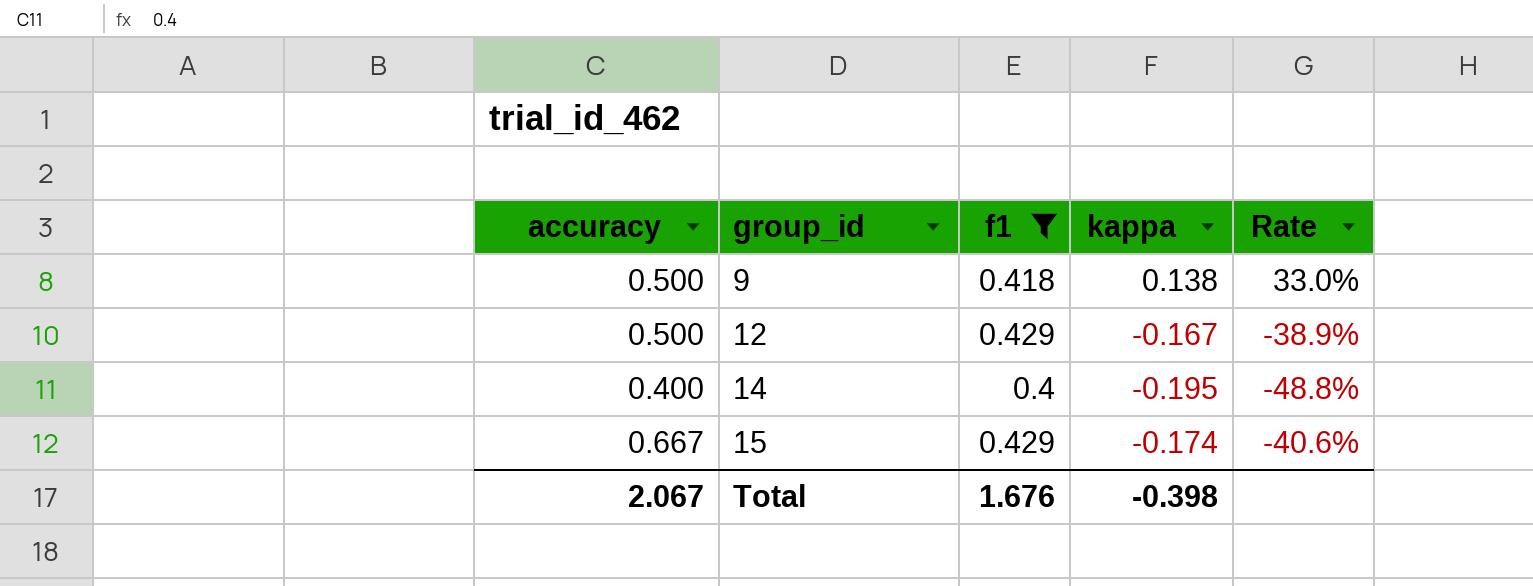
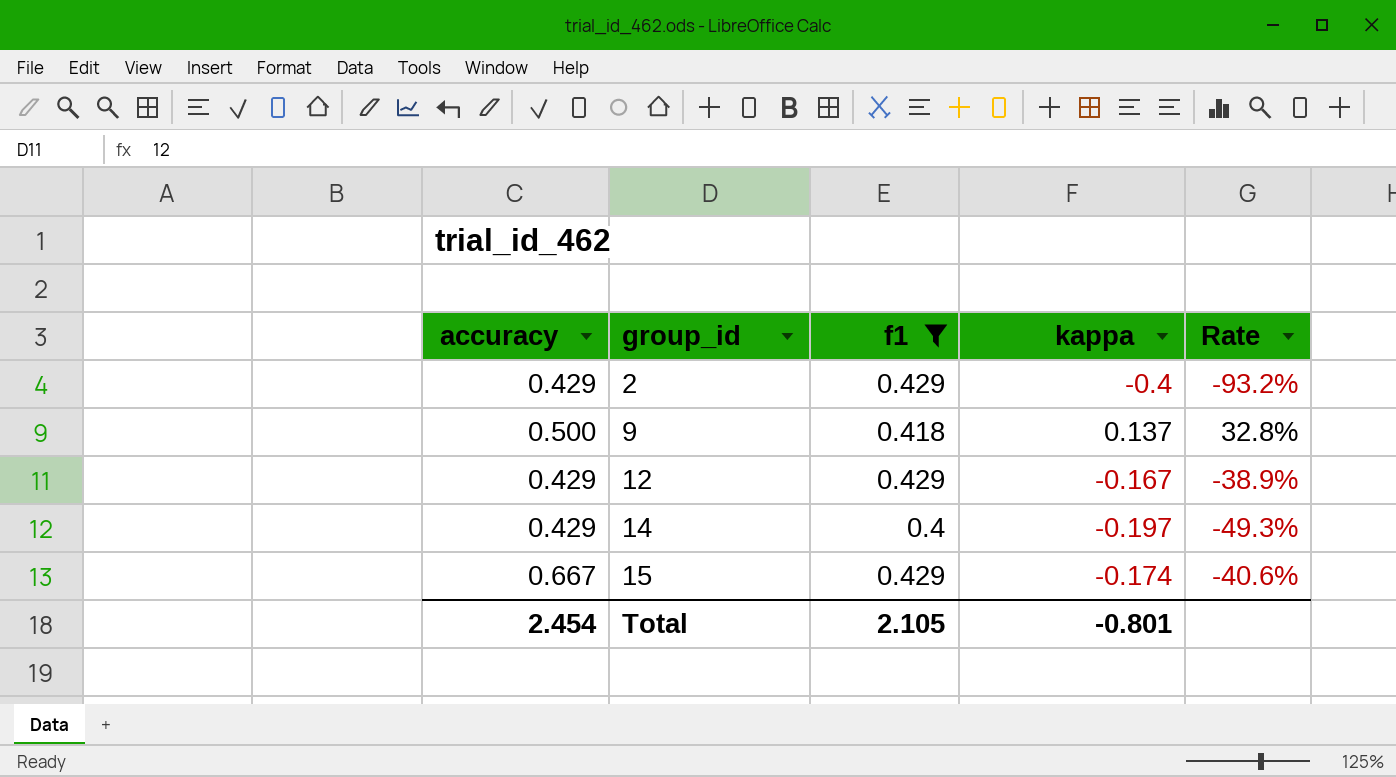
row 2: none -> 0.429 | 0.429 | -0.4 | -93.2%
9 | kappa: 0.138 -> 0.137
9 | Rate: 33.0% -> 32.8%
12 | accuracy: 0.500 -> 0.429
14 | accuracy: 0.400 -> 0.429
14 | kappa: -0.195 -> -0.197
14 | Rate: -48.8% -> -49.3%
Total | accuracy: 2.067 -> 2.454
Total | f1: 1.676 -> 2.105
Total | kappa: -0.398 -> -0.801

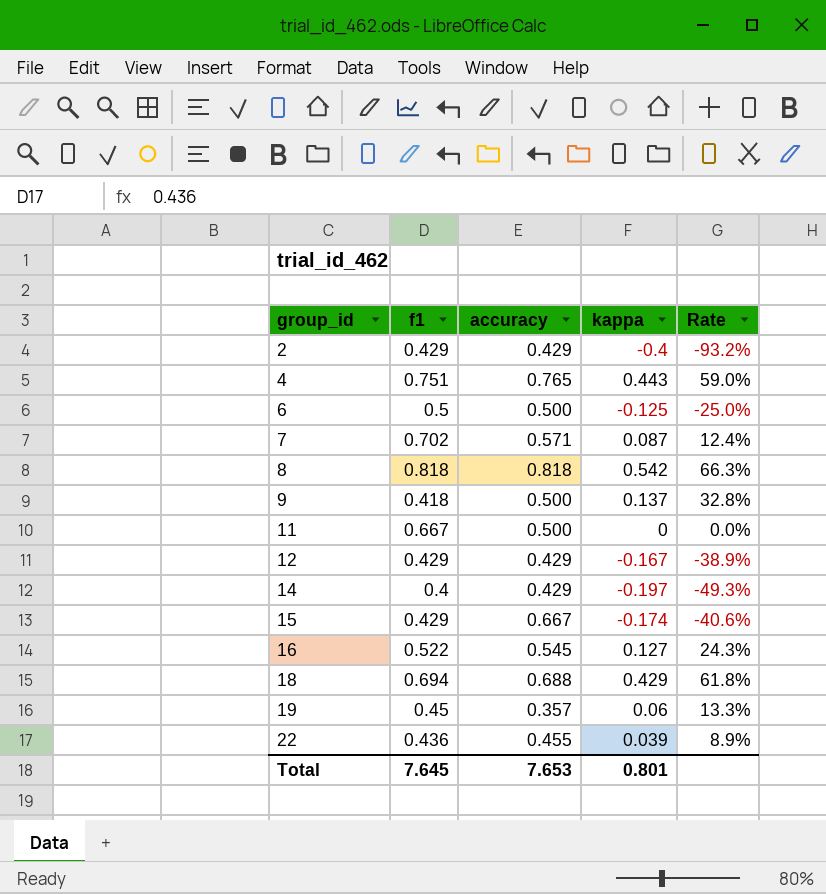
filter: f1 <= 0.429 -> none
column accuracy | position: 1 -> 3
Total | f1: 2.105 -> 7.645
Total | accuracy: 2.454 -> 7.653
Total | kappa: -0.801 -> 0.801

